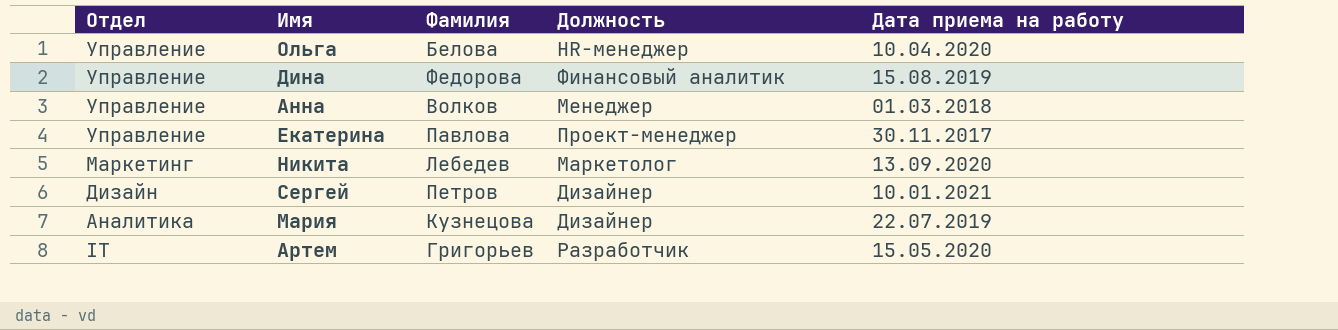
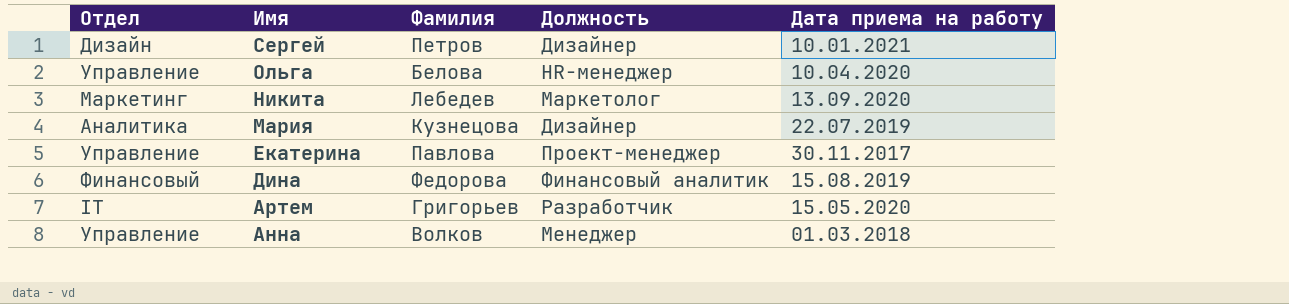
row order: Отдел descending -> Имя descending
Дина | Отдел: Управление -> Финансовый

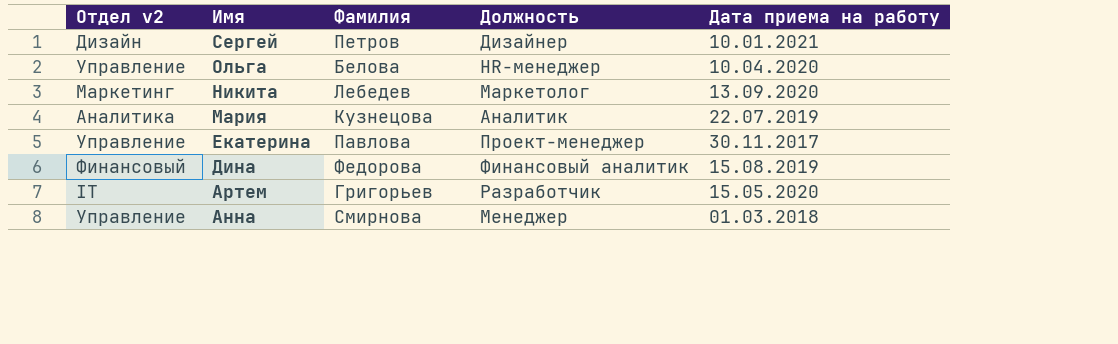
column name: Отдел -> Отдел v2
Мария | Должность: Дизайнер -> Аналитик
Анна | Фамилия: Волков -> Смирнова

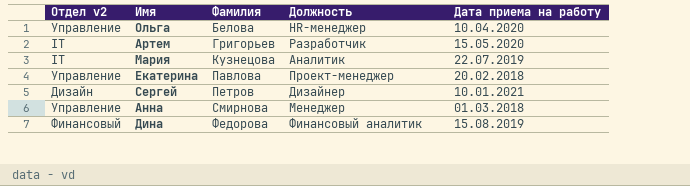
row order: Имя descending -> Фамилия ascending
row Никита: Маркетинг | Лебедев | Маркетолог | 13.09.2020 -> none
Мария | Отдел v2: Аналитика -> IT
Екатерина | Дата приема на работу: 30.11.2017 -> 20.02.2018

